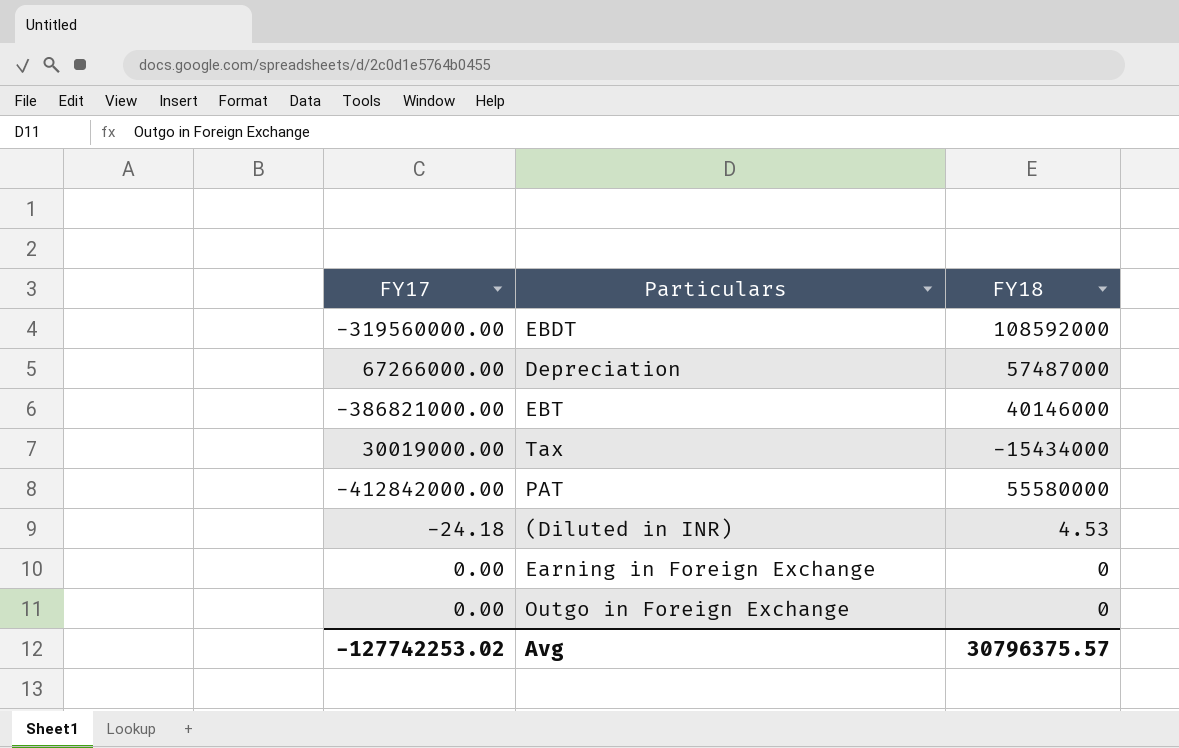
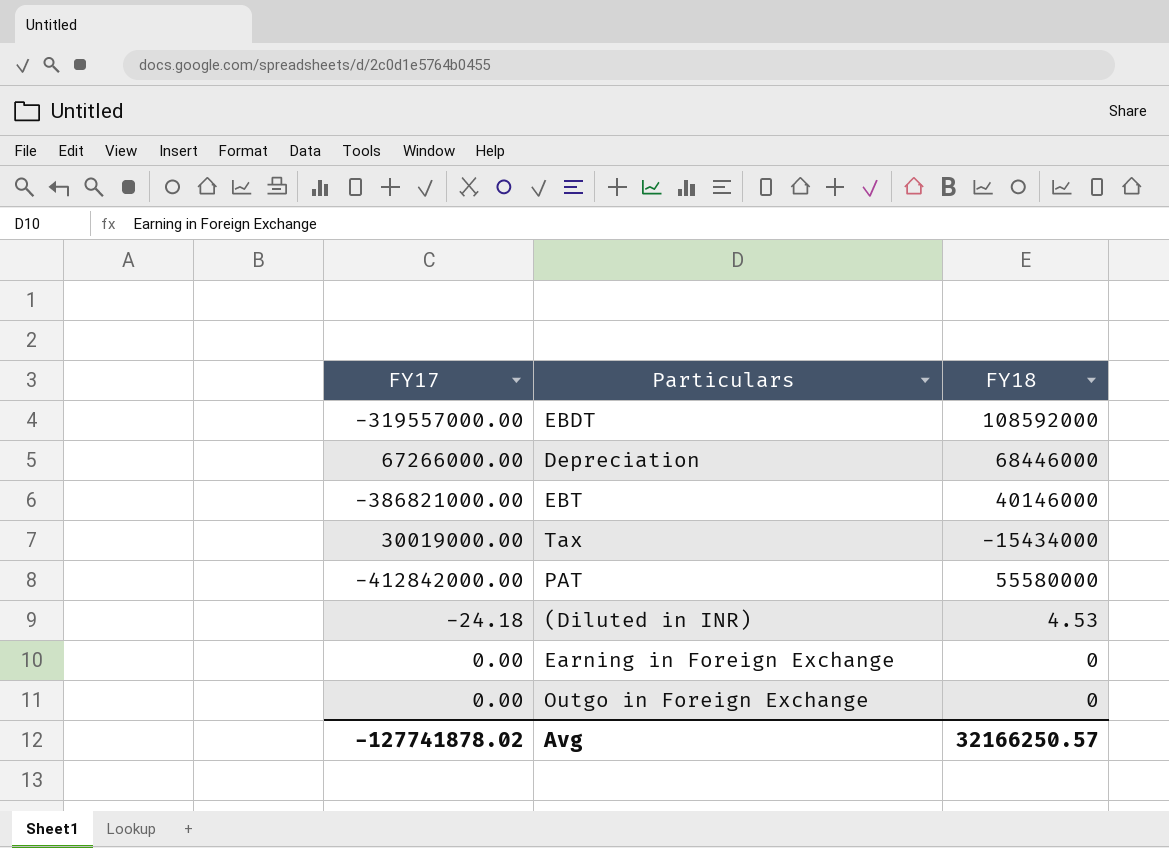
EBDT | FY17: -319560000.00 -> -319557000.00
Depreciation | FY18: 57487000 -> 68446000
Avg | FY17: -127742253.02 -> -127741878.02
Avg | FY18: 30796375.57 -> 32166250.57

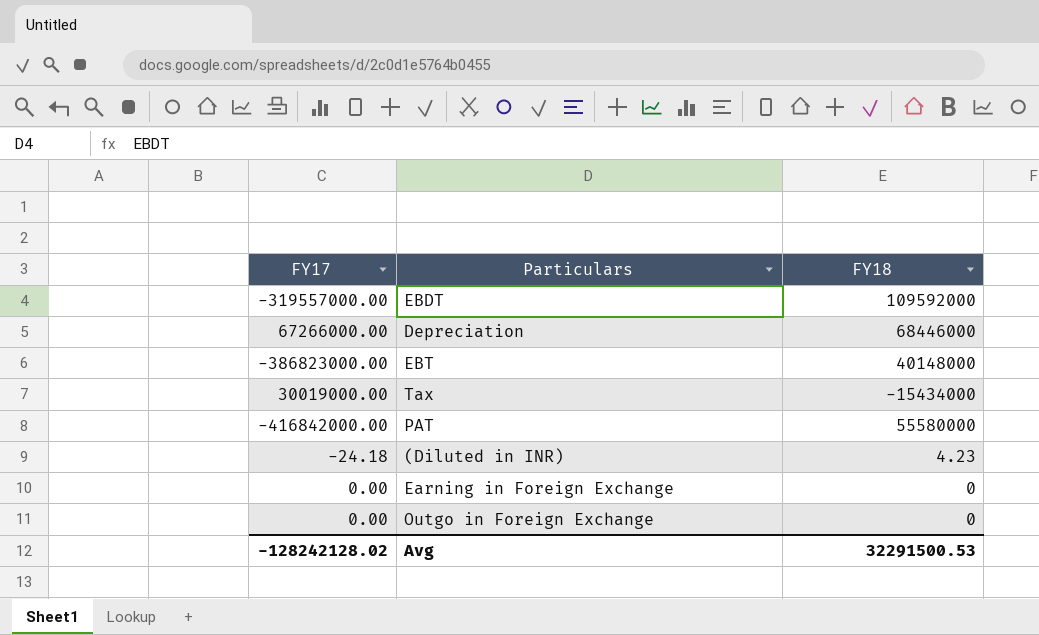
EBDT | FY18: 108592000 -> 109592000
EBT | FY17: -386821000.00 -> -386823000.00
EBT | FY18: 40146000 -> 40148000
PAT | FY17: -412842000.00 -> -416842000.00
(Diluted in INR) | FY18: 4.53 -> 4.23
Avg | FY17: -127741878.02 -> -128242128.02
Avg | FY18: 32166250.57 -> 32291500.53

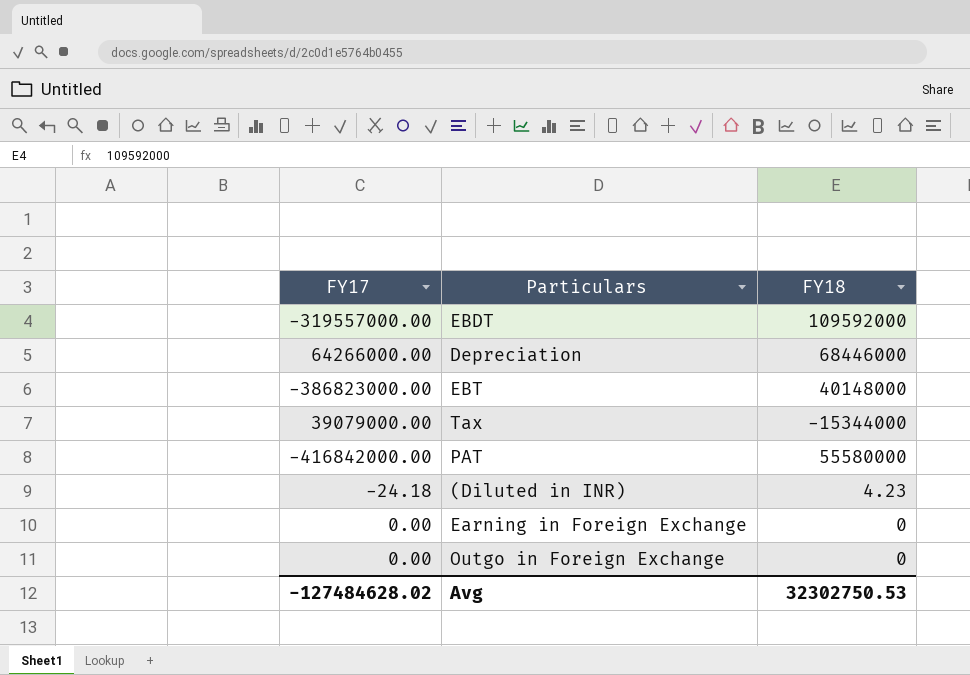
Depreciation | FY17: 67266000.00 -> 64266000.00
Tax | FY17: 30019000.00 -> 39079000.00
Tax | FY18: -15434000 -> -15344000
Avg | FY17: -128242128.02 -> -127484628.02
Avg | FY18: 32291500.53 -> 32302750.53

